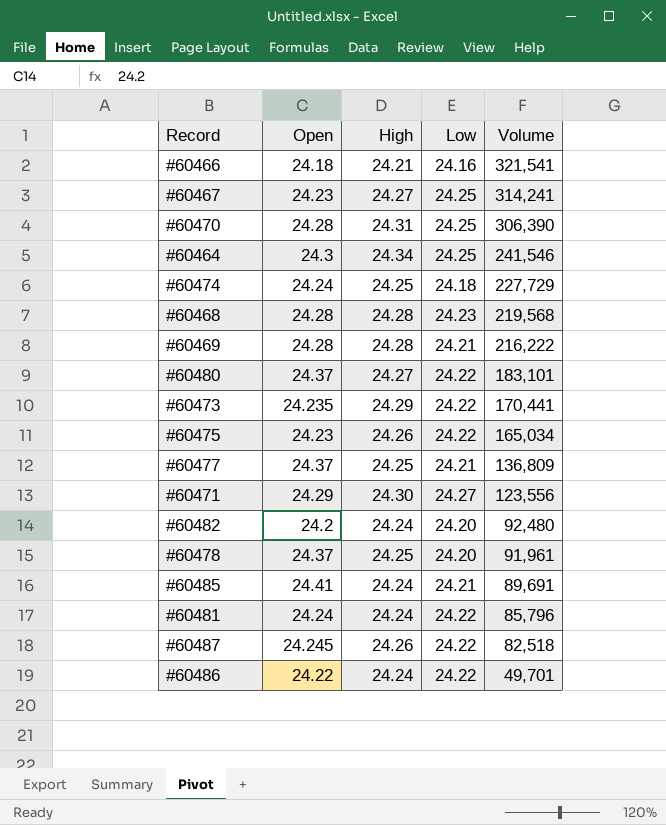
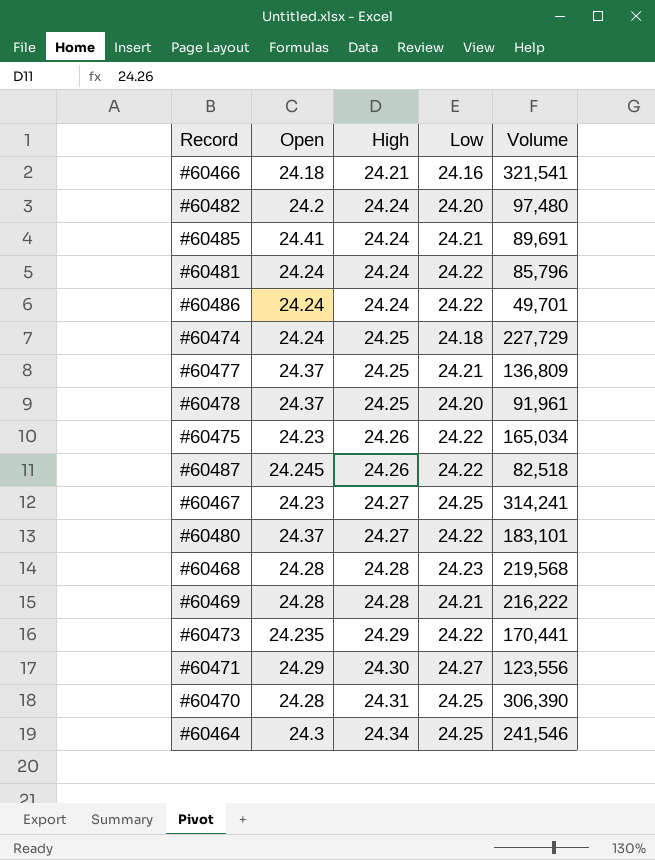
row order: Volume descending -> High ascending
#60482 | Volume: 92,480 -> 97,480
#60486 | Open: 24.22 -> 24.24

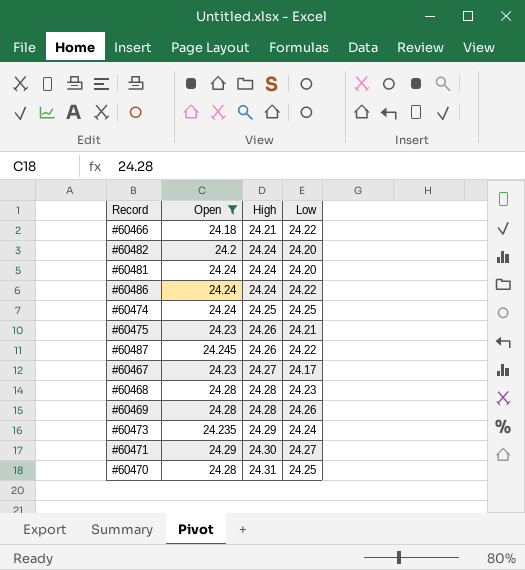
filter: none -> Open <= 24.29
column Volume | position: 5 -> none
#60466 | Low: 24.16 -> 24.22
#60481 | Low: 24.22 -> 24.20
#60474 | Low: 24.18 -> 24.25
#60475 | Low: 24.22 -> 24.21
#60467 | Low: 24.25 -> 24.17
#60469 | Low: 24.21 -> 24.26
#60473 | Low: 24.22 -> 24.24

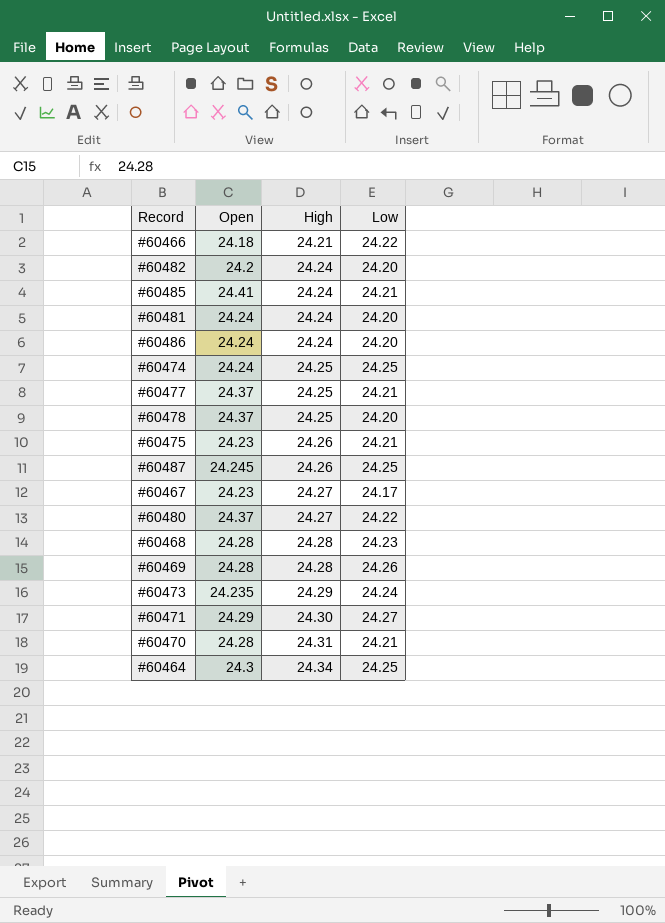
filter: Open <= 24.29 -> none
#60486 | Low: 24.22 -> 24.20
#60487 | Low: 24.22 -> 24.25
#60470 | Low: 24.25 -> 24.21

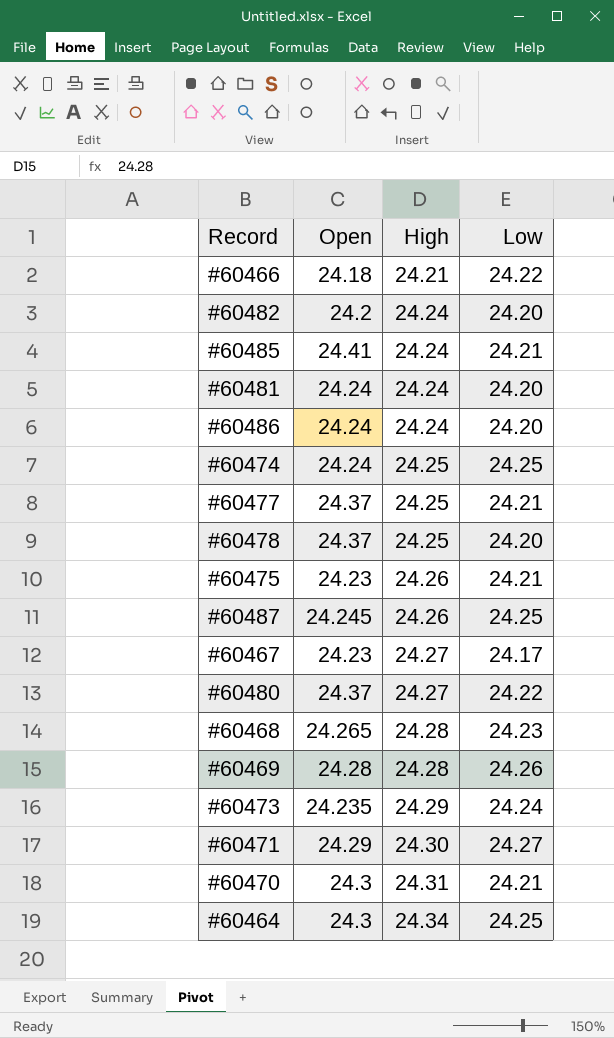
#60468 | Open: 24.28 -> 24.265
#60470 | Open: 24.28 -> 24.3

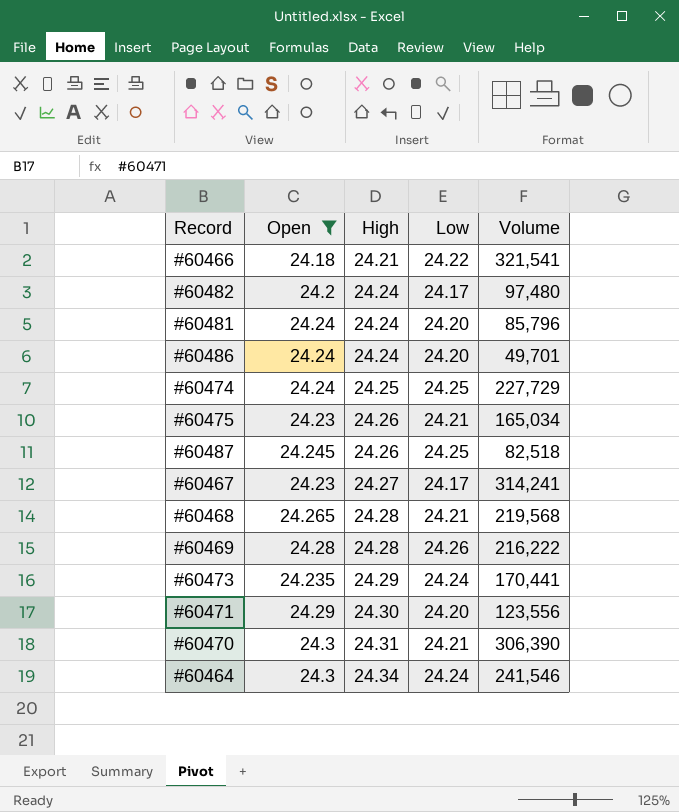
filter: none -> Open <= 24.3
column Volume | position: none -> 5
#60482 | Low: 24.20 -> 24.17
#60468 | Low: 24.23 -> 24.21
#60471 | Low: 24.27 -> 24.20
#60464 | Low: 24.25 -> 24.24

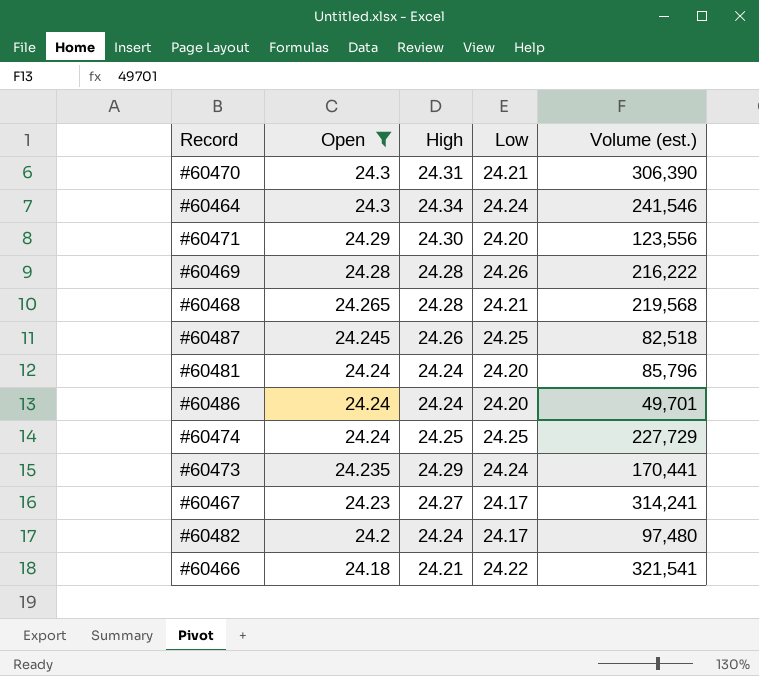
row order: High ascending -> Open descending
column name: Volume -> Volume (est.)
row #60475: 24.23 | 24.26 | 24.21 | 165,034 -> none

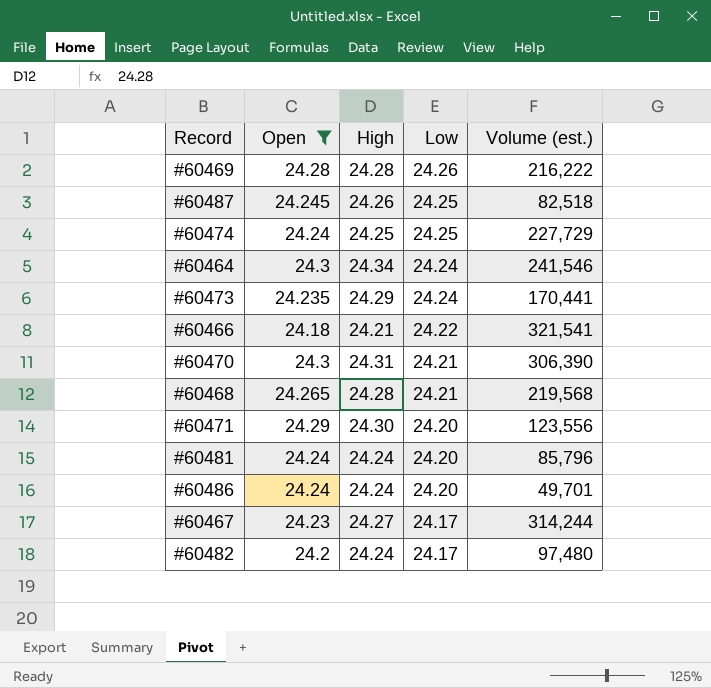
row order: Open descending -> Low descending
#60467 | Volume (est.): 314,241 -> 314,244

